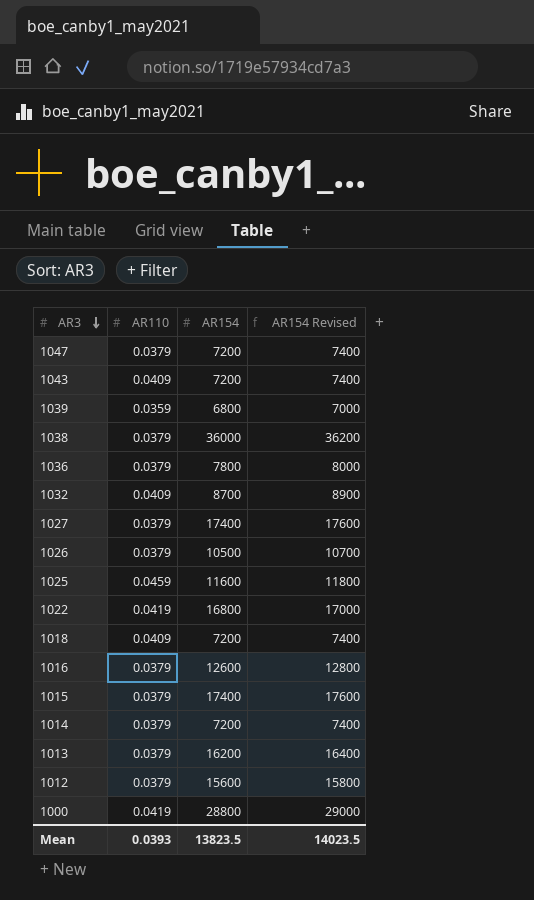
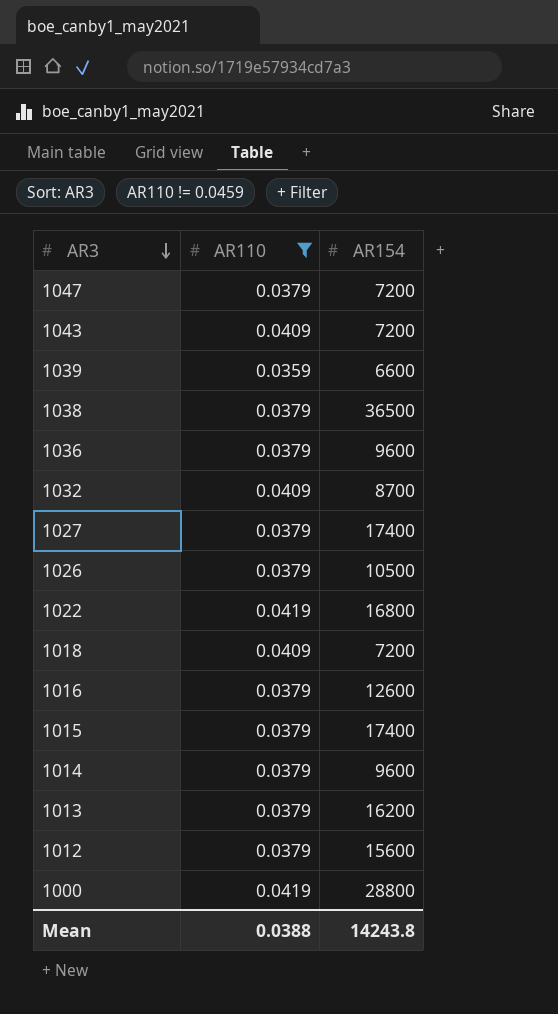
filter: none -> AR110 != 0.0459
column AR154 Revised | formula: [AR154] + 200 -> none
1039 | AR154: 6800 -> 6600
1038 | AR154: 36000 -> 36500
1036 | AR154: 7800 -> 9600
1014 | AR154: 7200 -> 9600
Mean | AR110: 0.0393 -> 0.0388
Mean | AR154: 13823.5 -> 14243.8

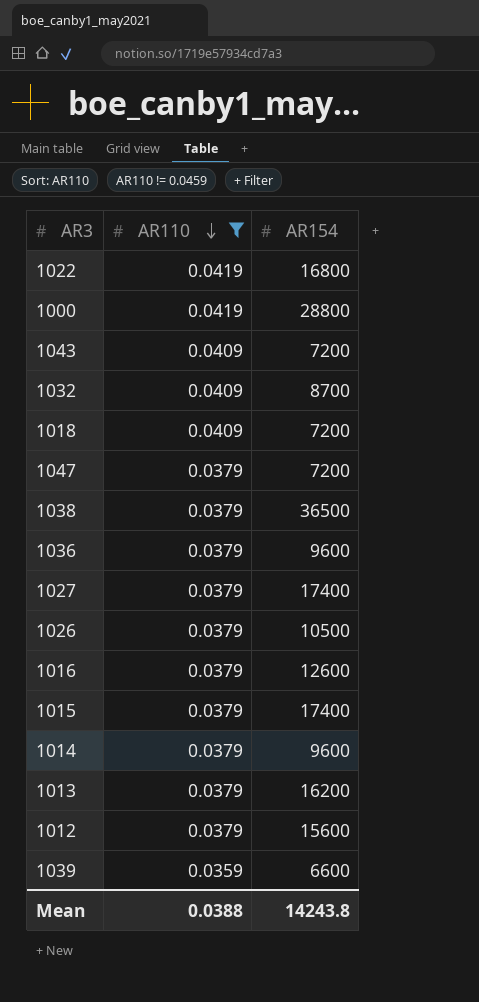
row order: AR3 descending -> AR110 descending

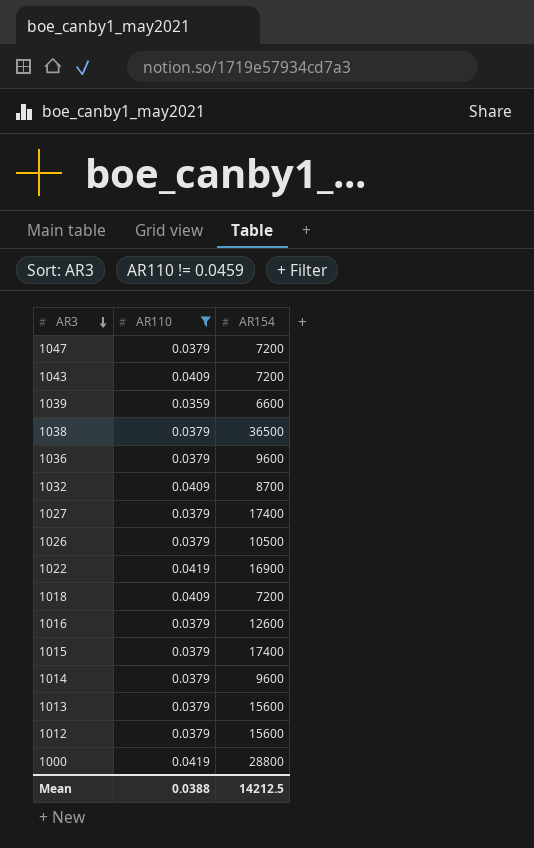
row order: AR110 descending -> AR3 descending
1022 | AR154: 16800 -> 16900
1013 | AR154: 16200 -> 15600
Mean | AR154: 14243.8 -> 14212.5

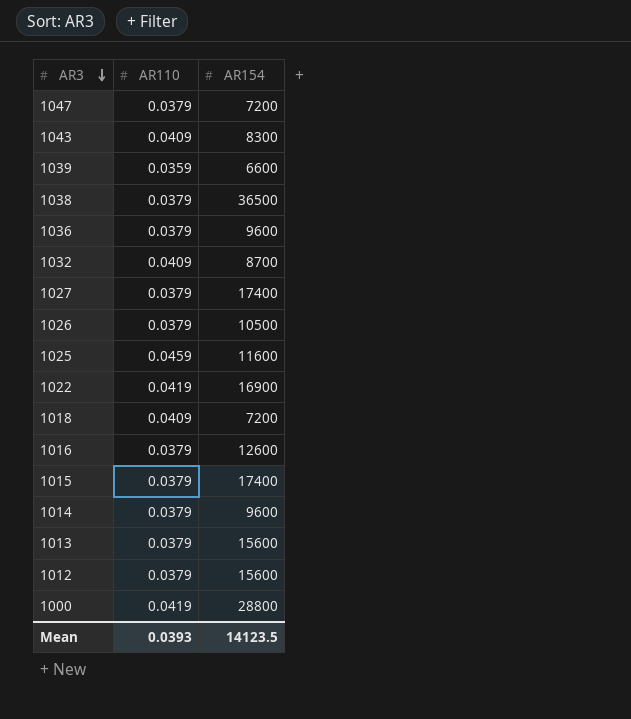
filter: AR110 != 0.0459 -> none
1043 | AR154: 7200 -> 8300
Mean | AR110: 0.0388 -> 0.0393
Mean | AR154: 14212.5 -> 14123.5

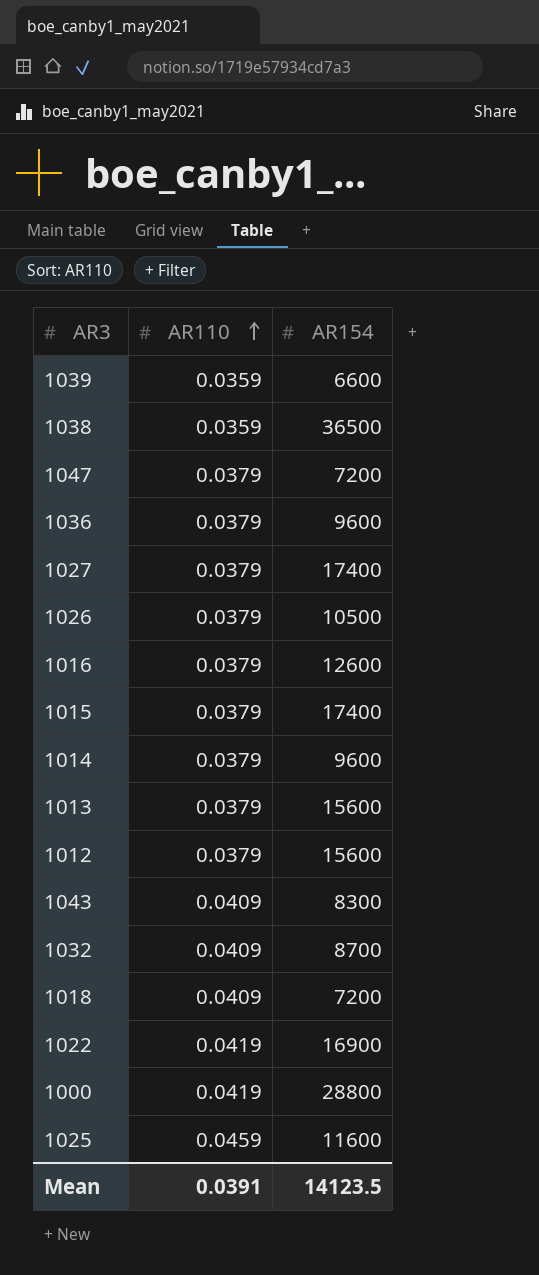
row order: AR3 descending -> AR110 ascending
1038 | AR110: 0.0379 -> 0.0359
Mean | AR110: 0.0393 -> 0.0391

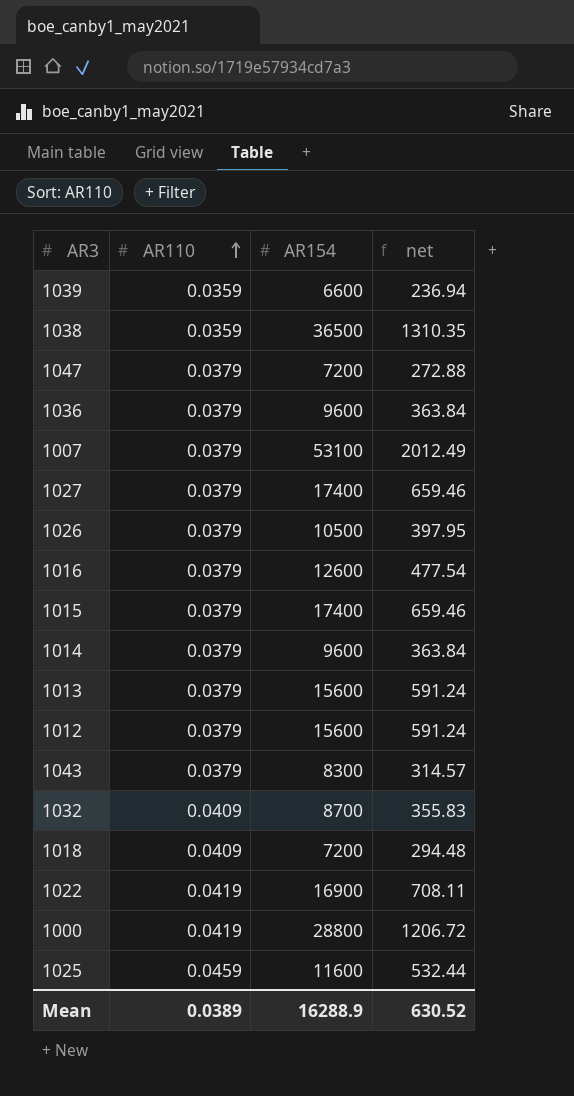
column net | formula: none -> [AR110] * [AR154]
row 1007: none -> 0.0379 | 53100 | 2012.49
1043 | AR110: 0.0409 -> 0.0379
Mean | AR110: 0.0391 -> 0.0389
Mean | AR154: 14123.5 -> 16288.9

